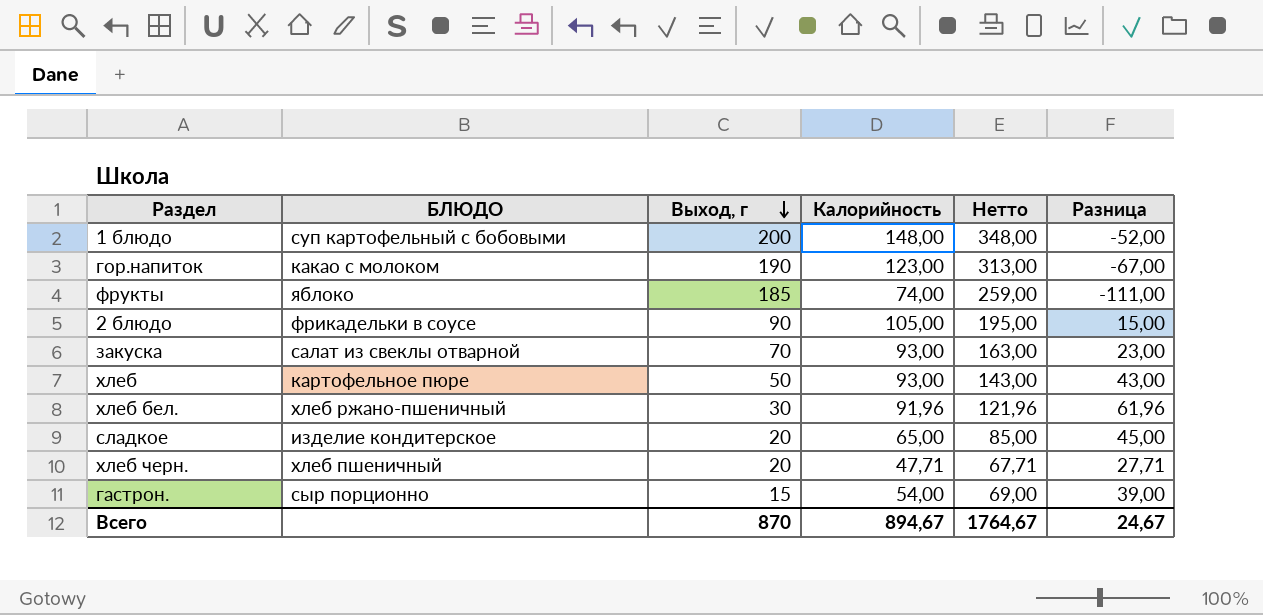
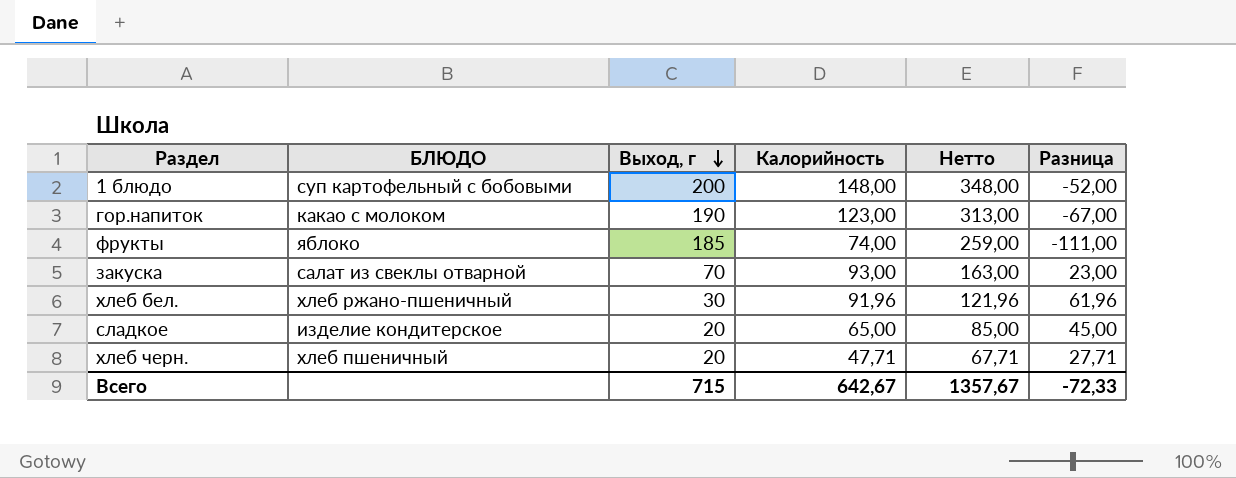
row 2 блюдо: фрикадельки в соусе | 90 | 105,00 | 195,00 | 15,00 -> none
row хлеб: картофельное пюре | 50 | 93,00 | 143,00 | 43,00 -> none
row гастрон.: сыр порционно | 15 | 54,00 | 69,00 | 39,00 -> none
Всего | Выход, г: 870 -> 715
Всего | Калорийность: 894,67 -> 642,67
Всего | Нетто: 1764,67 -> 1357,67
Всего | Разница: 24,67 -> -72,33

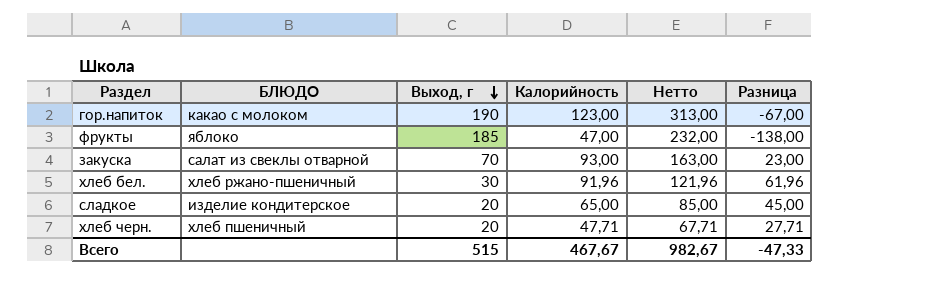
row 1 блюдо: суп картофельный с бобовыми | 200 | 148,00 | 348,00 | -52,00 -> none
фрукты | Калорийность: 74,00 -> 47,00
фрукты | Нетто: 259,00 -> 232,00
фрукты | Разница: -111,00 -> -138,00
Всего | Выход, г: 715 -> 515
Всего | Калорийность: 642,67 -> 467,67
Всего | Нетто: 1357,67 -> 982,67
Всего | Разница: -72,33 -> -47,33

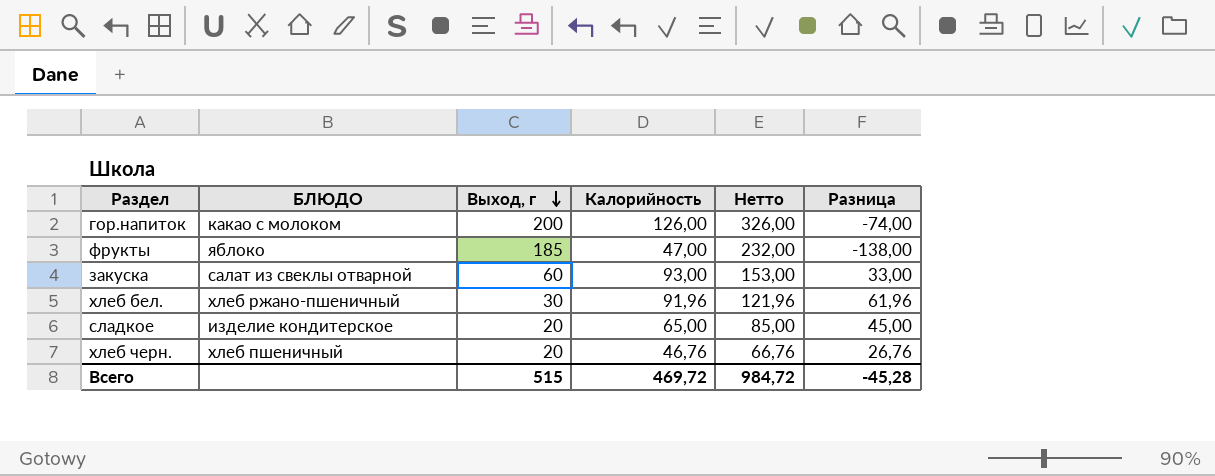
гор.напиток | Выход, г: 190 -> 200
гор.напиток | Калорийность: 123,00 -> 126,00
гор.напиток | Нетто: 313,00 -> 326,00
гор.напиток | Разница: -67,00 -> -74,00
закуска | Выход, г: 70 -> 60
закуска | Нетто: 163,00 -> 153,00
закуска | Разница: 23,00 -> 33,00
хлеб черн. | Калорийность: 47,71 -> 46,76
хлеб черн. | Нетто: 67,71 -> 66,76
хлеб черн. | Разница: 27,71 -> 26,76
Всего | Калорийность: 467,67 -> 469,72
Всего | Нетто: 982,67 -> 984,72
Всего | Разница: -47,33 -> -45,28

